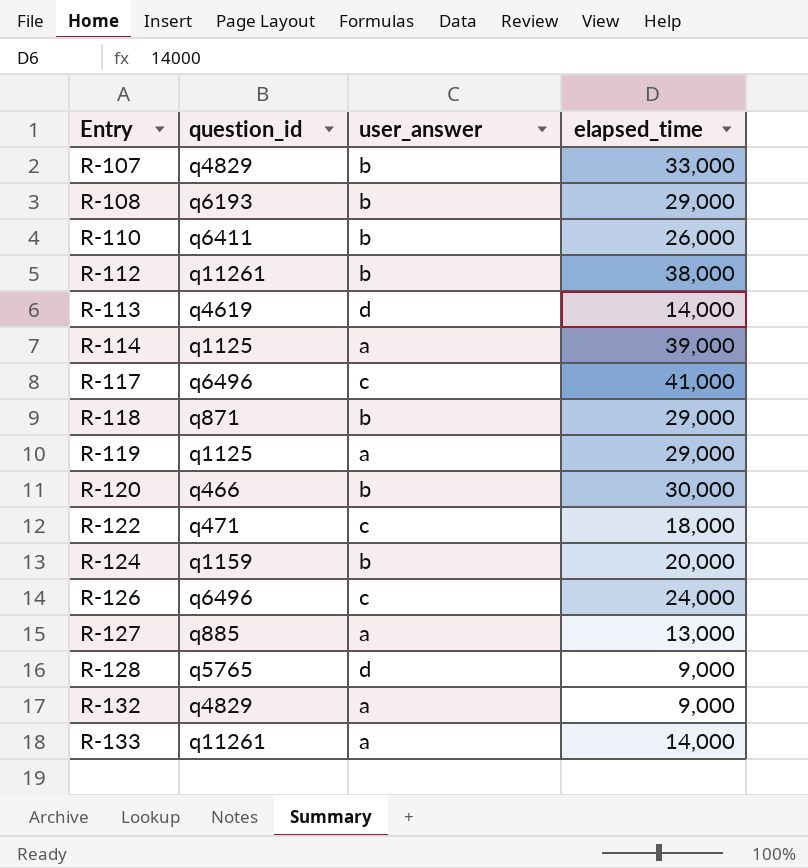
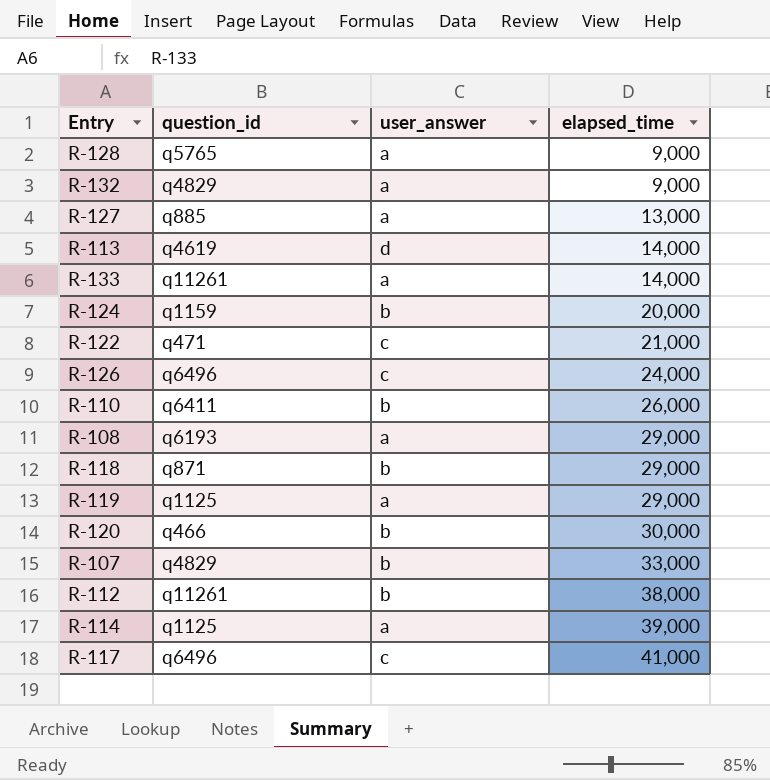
row order: Entry ascending -> elapsed_time ascending
R-128 | user_answer: d -> a
R-122 | elapsed_time: 18,000 -> 21,000
R-108 | user_answer: b -> a

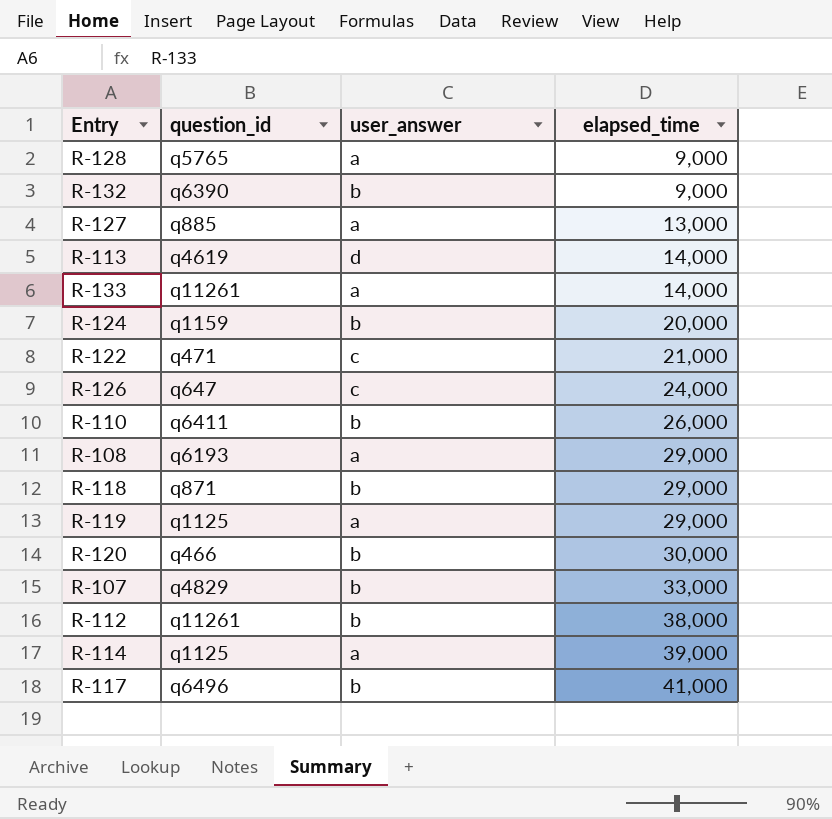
R-132 | question_id: q4829 -> q6390
R-132 | user_answer: a -> b
R-126 | question_id: q6496 -> q647
R-117 | user_answer: c -> b

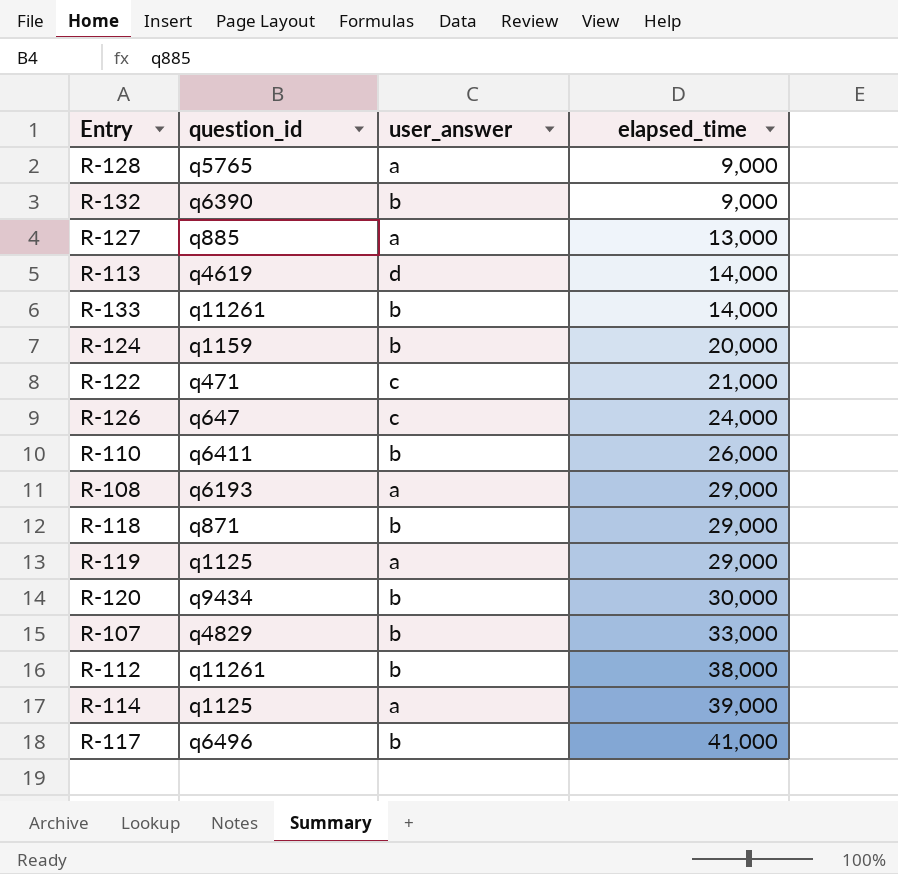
R-133 | user_answer: a -> b
R-120 | question_id: q466 -> q9434

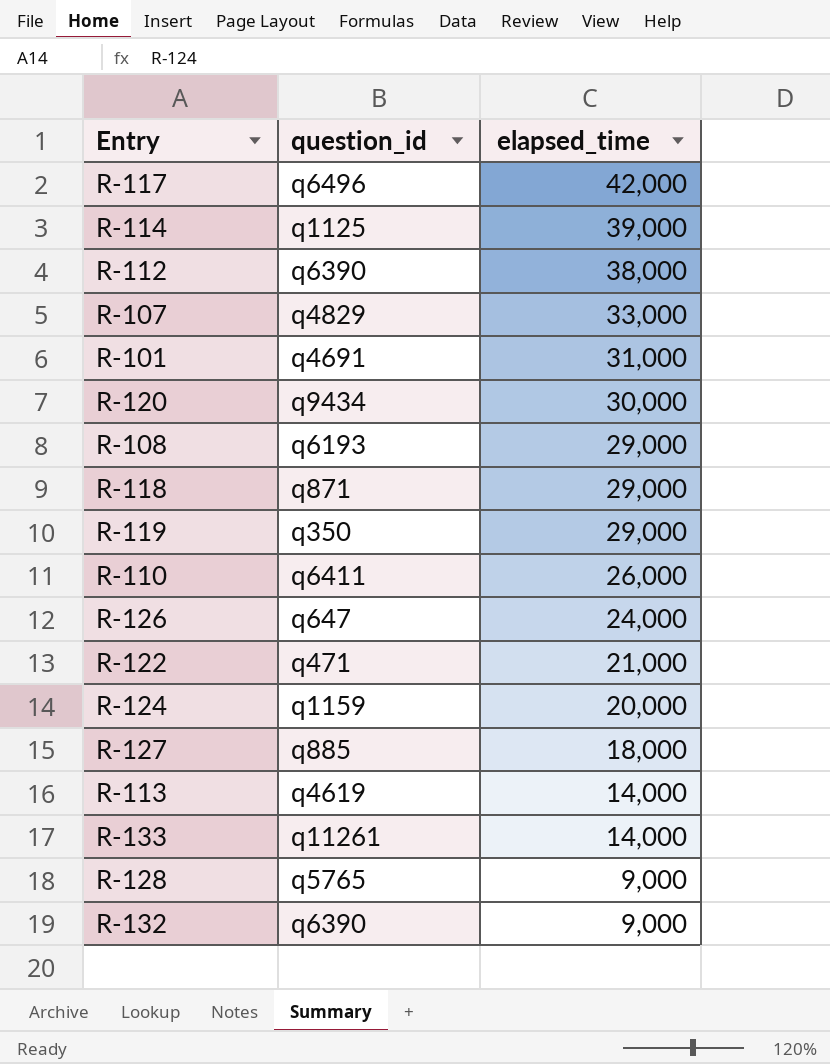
row order: elapsed_time ascending -> elapsed_time descending
column user_answer | position: 3 -> none
R-117 | elapsed_time: 41,000 -> 42,000
R-112 | question_id: q11261 -> q6390
row R-101: none -> q4691 | 31,000
R-119 | question_id: q1125 -> q350
R-127 | elapsed_time: 13,000 -> 18,000

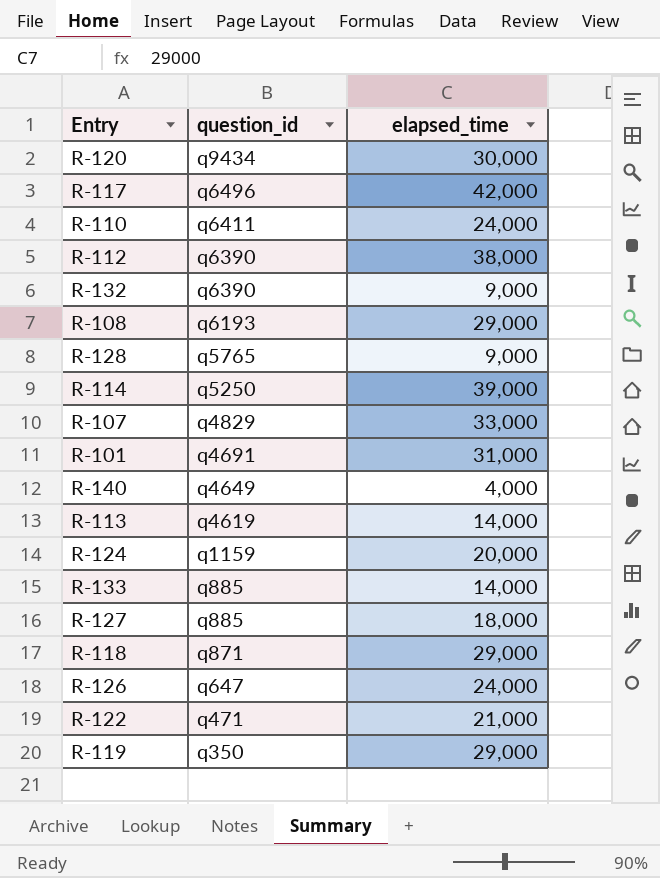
row order: elapsed_time descending -> question_id descending
R-110 | elapsed_time: 26,000 -> 24,000
R-114 | question_id: q1125 -> q5250
row R-140: none -> q4649 | 4,000
R-133 | question_id: q11261 -> q885

